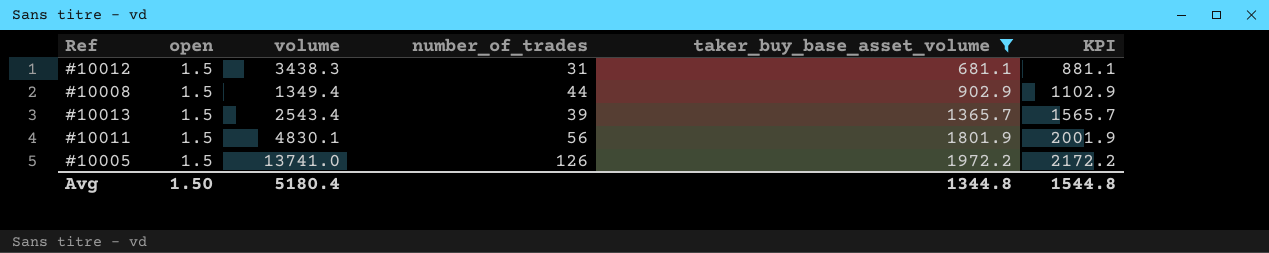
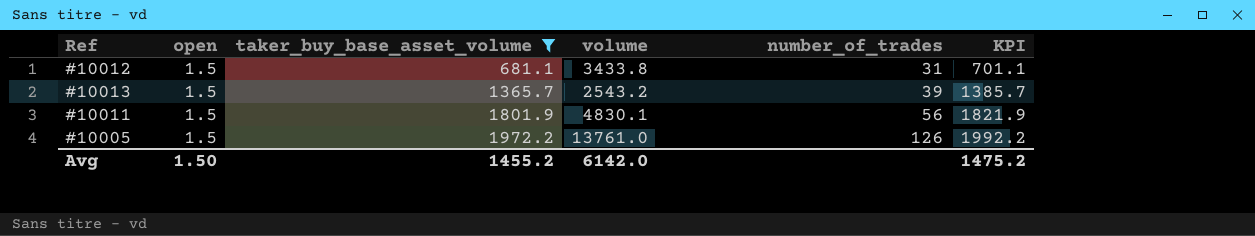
column taker_buy_base_asset_volume | position: 5 -> 3
column KPI | formula: [taker_buy_base_asset_volume] + 200 -> [taker_buy_base_asset_volume] + 20
row #10008: 1.5 | 1349.4 | 44 | 902.9 | 1102.9 -> none
#10012 | volume: 3438.3 -> 3433.8
#10013 | volume: 2543.4 -> 2543.2
#10005 | volume: 13741.0 -> 13761.0
Avg | taker_buy_base_asset_volume: 1344.8 -> 1455.2
Avg | volume: 5180.4 -> 6142.0
Avg | KPI: 1544.8 -> 1475.2

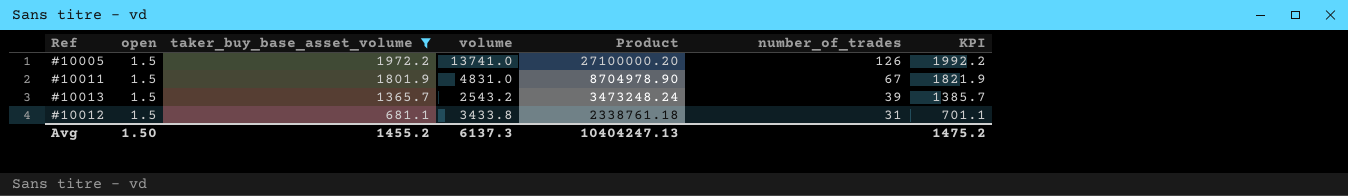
row order: taker_buy_base_asset_volume ascending -> taker_buy_base_asset_volume descending
column Product | formula: none -> [taker_buy_base_asset_volume] * [volume]
#10005 | volume: 13761.0 -> 13741.0
#10011 | volume: 4830.1 -> 4831.0
#10011 | number_of_trades: 56 -> 67
Avg | volume: 6142.0 -> 6137.3

